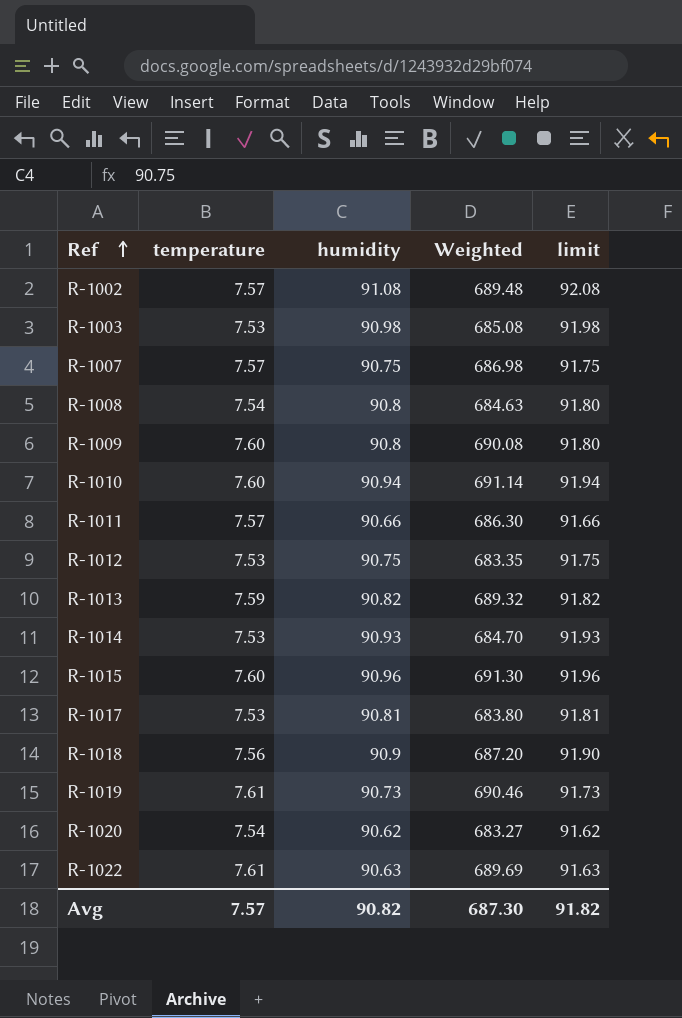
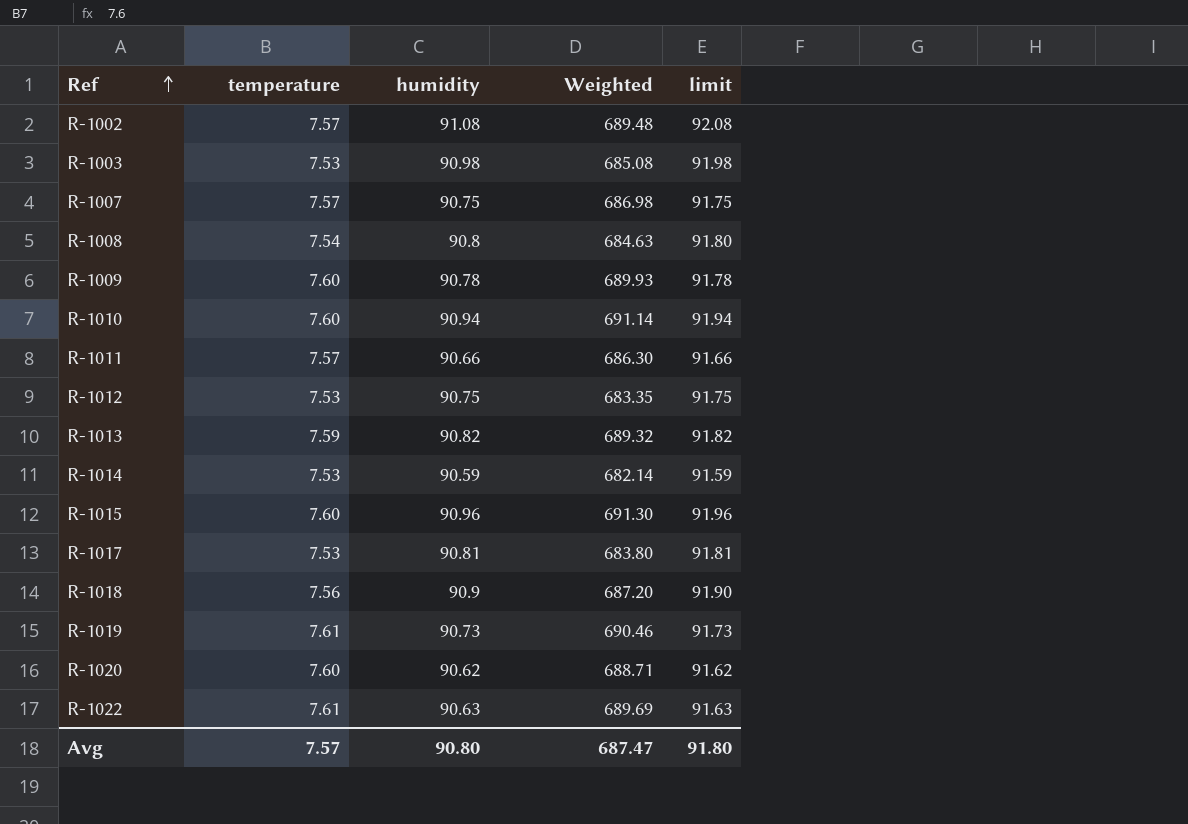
R-1009 | humidity: 90.8 -> 90.78
R-1009 | Weighted: 690.08 -> 689.93
R-1009 | limit: 91.80 -> 91.78
R-1014 | humidity: 90.93 -> 90.59
R-1014 | Weighted: 684.70 -> 682.14
R-1014 | limit: 91.93 -> 91.59
R-1020 | temperature: 7.54 -> 7.60
R-1020 | Weighted: 683.27 -> 688.71
Avg | humidity: 90.82 -> 90.80
Avg | Weighted: 687.30 -> 687.47
Avg | limit: 91.82 -> 91.80

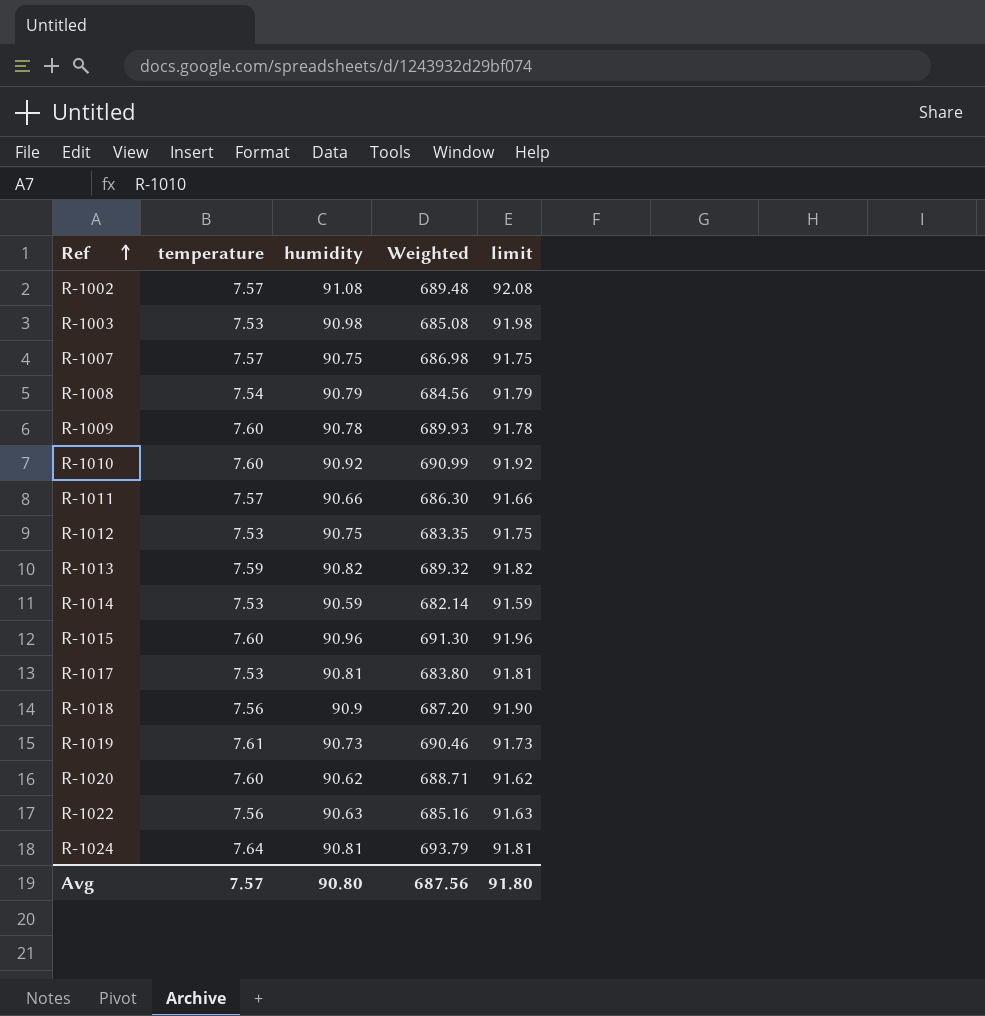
R-1008 | humidity: 90.8 -> 90.79
R-1008 | Weighted: 684.63 -> 684.56
R-1008 | limit: 91.80 -> 91.79
R-1010 | humidity: 90.94 -> 90.92
R-1010 | Weighted: 691.14 -> 690.99
R-1010 | limit: 91.94 -> 91.92
R-1022 | temperature: 7.61 -> 7.56
R-1022 | Weighted: 689.69 -> 685.16
row R-1024: none -> 7.64 | 90.81 | 693.79 | 91.81
Avg | Weighted: 687.47 -> 687.56

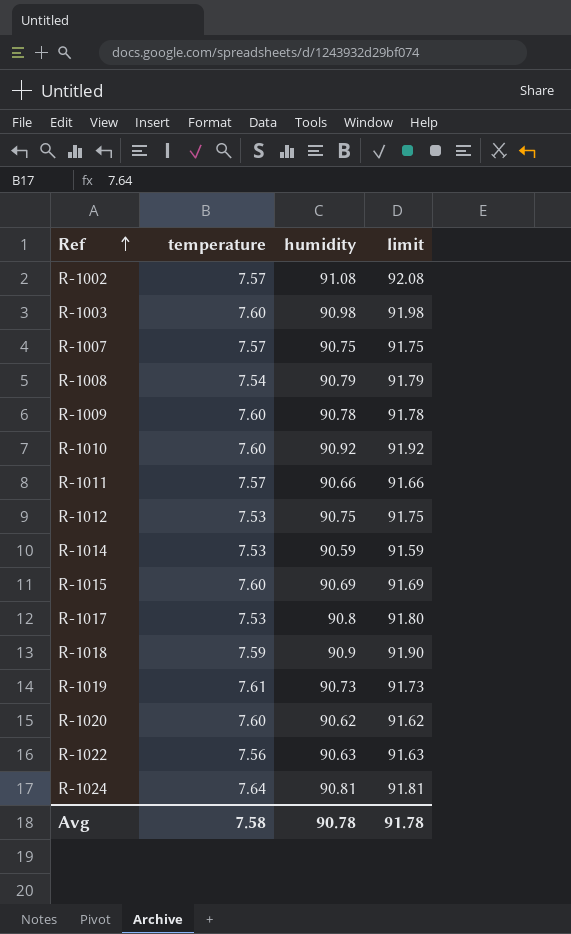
column Weighted | formula: [temperature] * [humidity] -> none
row R-1013: 7.59 | 90.82 | 689.32 | 91.82 -> none
R-1003 | temperature: 7.53 -> 7.60
R-1015 | humidity: 90.96 -> 90.69
R-1015 | limit: 91.96 -> 91.69
R-1017 | humidity: 90.81 -> 90.8
R-1017 | limit: 91.81 -> 91.80
R-1018 | temperature: 7.56 -> 7.59
Avg | temperature: 7.57 -> 7.58
Avg | humidity: 90.80 -> 90.78
Avg | limit: 91.80 -> 91.78

